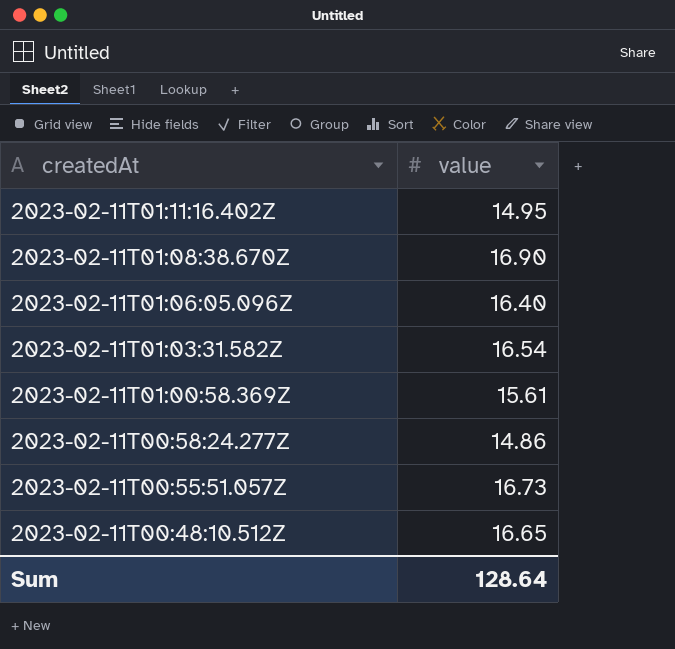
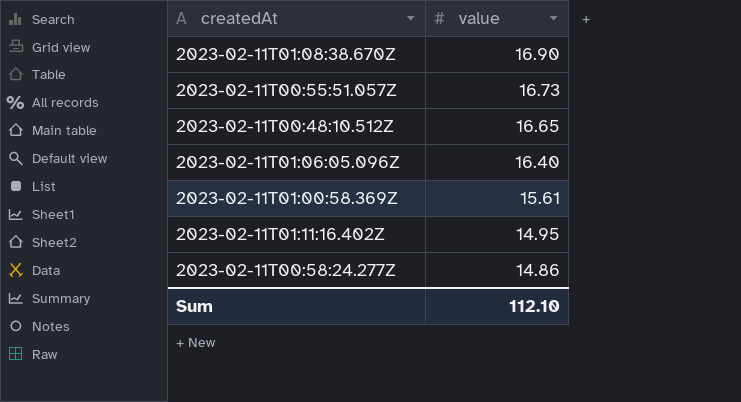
row order: createdAt descending -> value descending
row 2023-02-11T01:03:31.582Z: 16.54 -> none
Sum | value: 128.64 -> 112.10

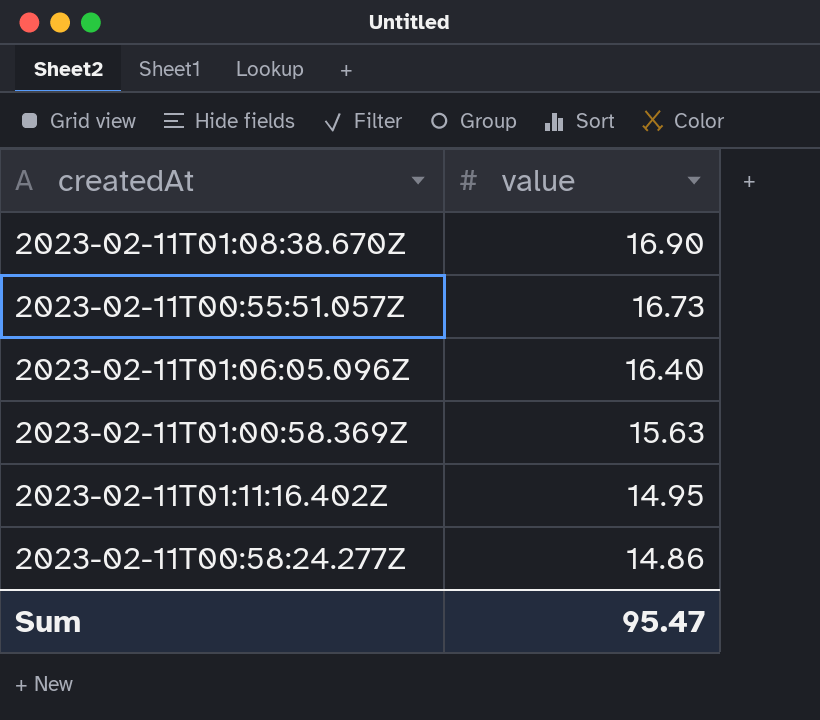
row 2023-02-11T00:48:10.512Z: 16.65 -> none
2023-02-11T01:00:58.369Z | value: 15.61 -> 15.63
Sum | value: 112.10 -> 95.47

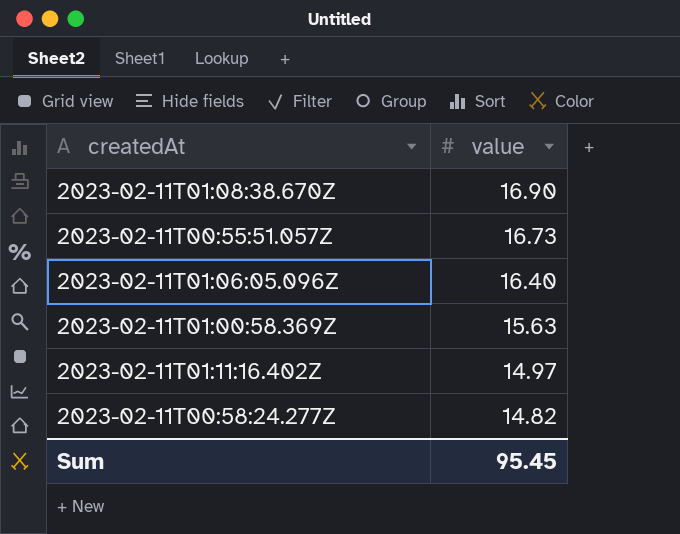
2023-02-11T01:11:16.402Z | value: 14.95 -> 14.97
2023-02-11T00:58:24.277Z | value: 14.86 -> 14.82
Sum | value: 95.47 -> 95.45

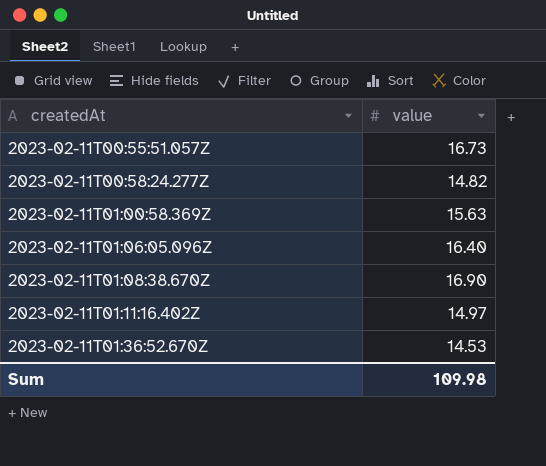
row order: value descending -> createdAt ascending
row 2023-02-11T01:36:52.670Z: none -> 14.53
Sum | value: 95.45 -> 109.98

